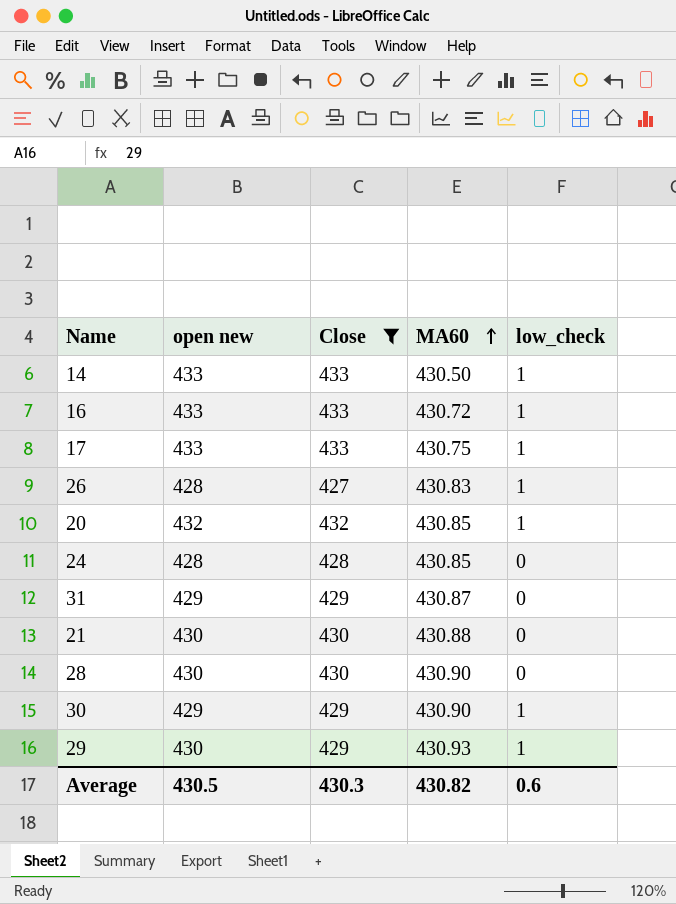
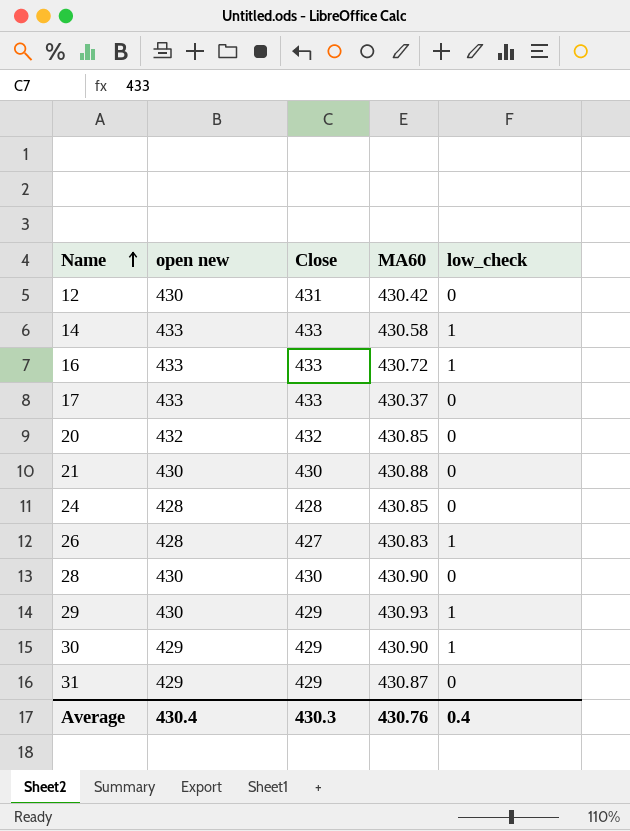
filter: Close != 431 -> none
row order: MA60 ascending -> Name ascending
14 | MA60: 430.50 -> 430.58
17 | MA60: 430.75 -> 430.37
17 | low_check: 1 -> 0
20 | low_check: 1 -> 0
Average | open new: 430.5 -> 430.4
Average | MA60: 430.82 -> 430.76
Average | low_check: 0.6 -> 0.4

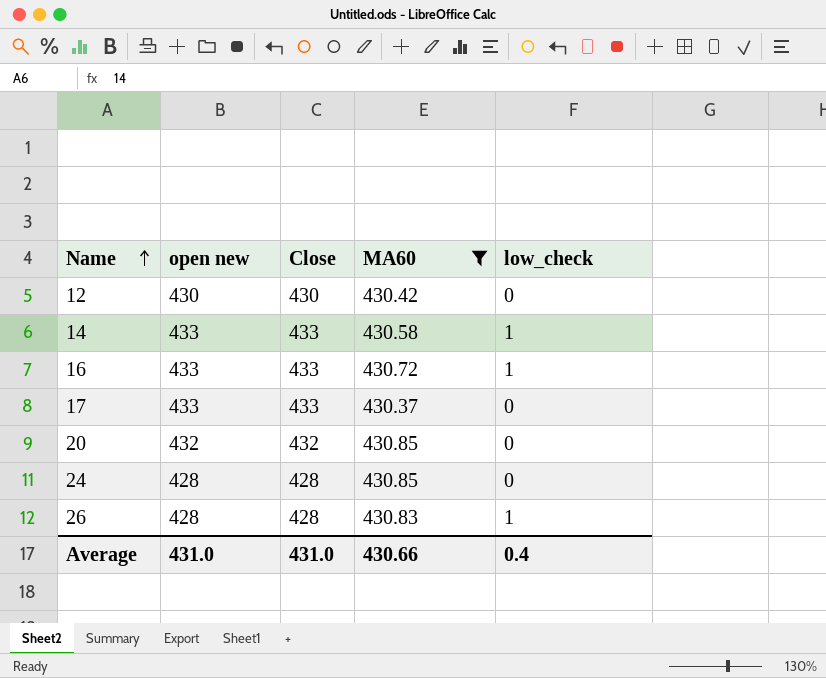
filter: none -> MA60 <= 430.85
12 | Close: 431 -> 430
26 | Close: 427 -> 428
Average | open new: 430.4 -> 431.0
Average | Close: 430.3 -> 431.0
Average | MA60: 430.76 -> 430.66

